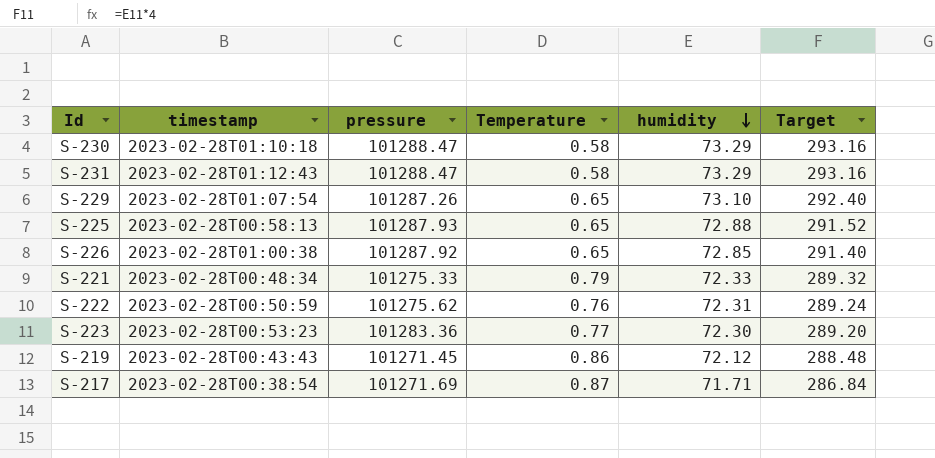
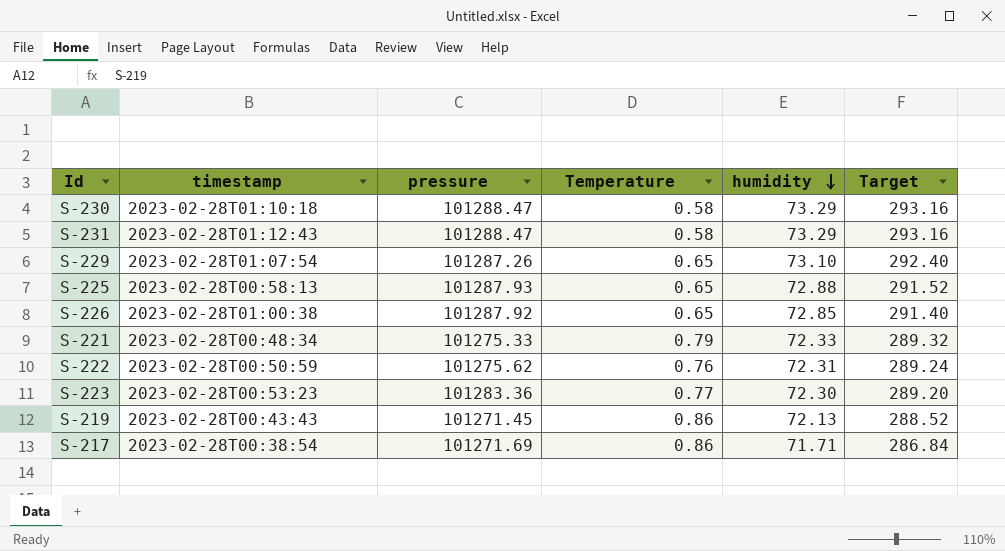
S-219 | humidity: 72.12 -> 72.13
S-219 | Target: 288.48 -> 288.52
S-217 | Temperature: 0.87 -> 0.86

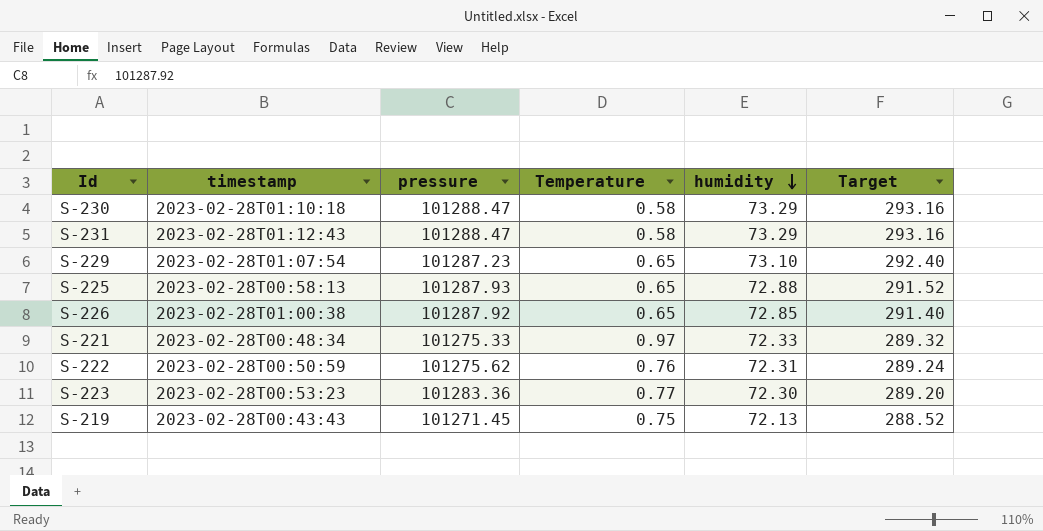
row S-217: 2023-02-28T00:38:54 | 101271.69 | 0.86 | 71.71 | 286.84 -> none
S-229 | pressure: 101287.26 -> 101287.23
S-221 | Temperature: 0.79 -> 0.97
S-219 | Temperature: 0.86 -> 0.75

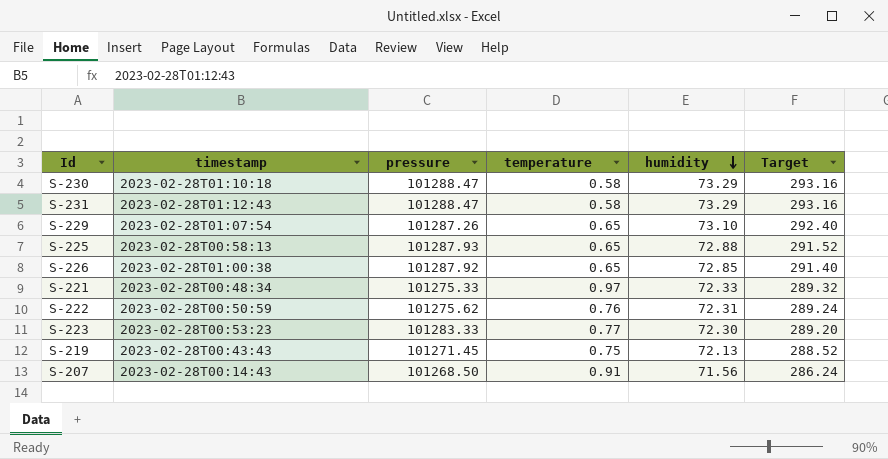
column name: Temperature -> temperature
S-229 | pressure: 101287.23 -> 101287.26
S-223 | pressure: 101283.36 -> 101283.33
row S-207: none -> 2023-02-28T00:14:43 | 101268.50 | 0.91 | 71.56 | 286.24

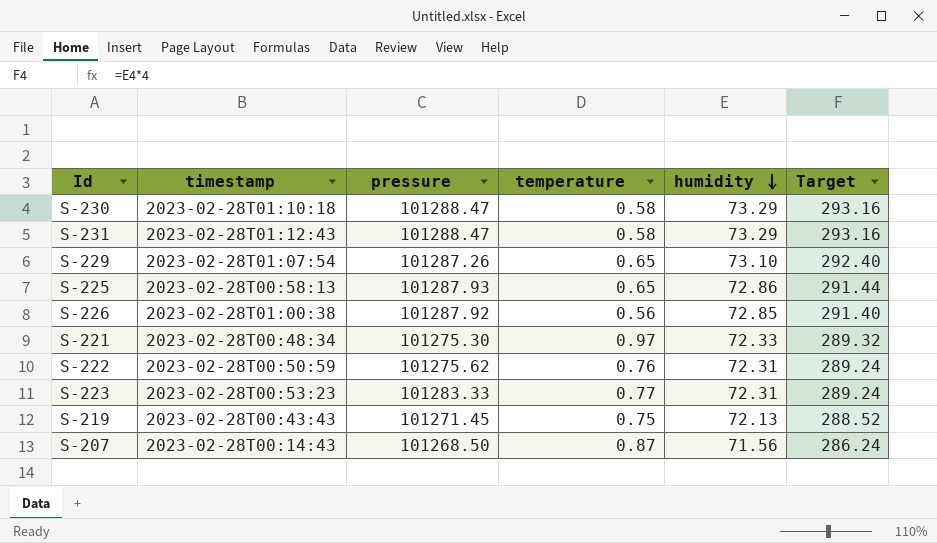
S-225 | humidity: 72.88 -> 72.86
S-225 | Target: 291.52 -> 291.44
S-226 | temperature: 0.65 -> 0.56
S-221 | pressure: 101275.33 -> 101275.30
S-223 | humidity: 72.30 -> 72.31
S-223 | Target: 289.20 -> 289.24
S-207 | temperature: 0.91 -> 0.87

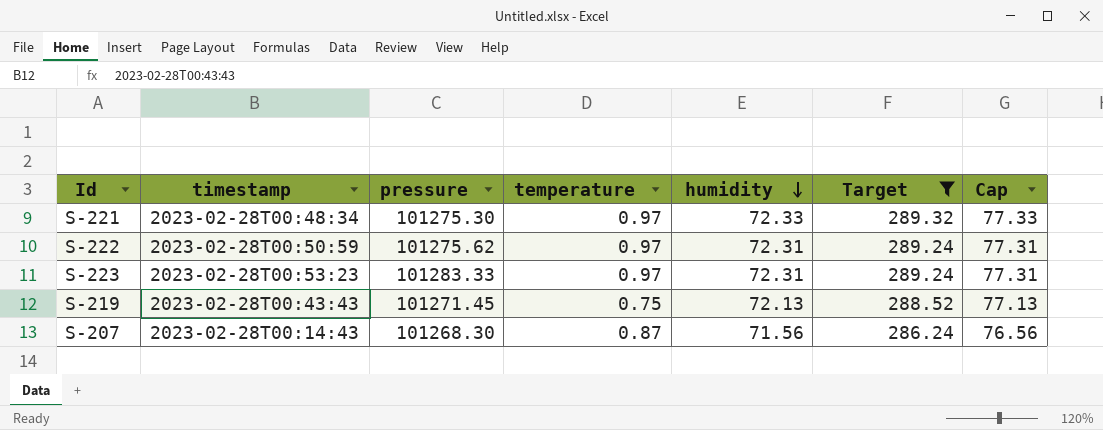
filter: none -> Target <= 289.32
column Cap | formula: none -> [humidity] + 5
S-222 | temperature: 0.76 -> 0.97
S-223 | temperature: 0.77 -> 0.97
S-207 | pressure: 101268.50 -> 101268.30

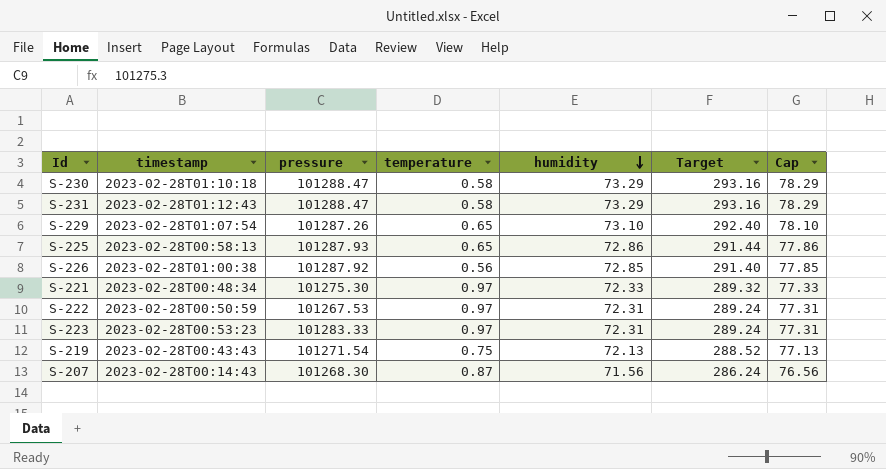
filter: Target <= 289.32 -> none
S-222 | pressure: 101275.62 -> 101267.53
S-219 | pressure: 101271.45 -> 101271.54

